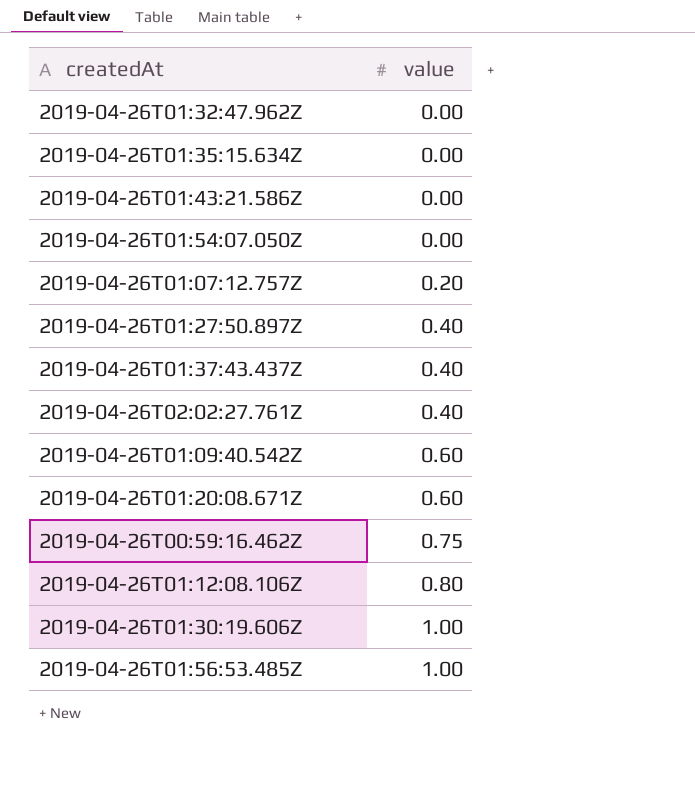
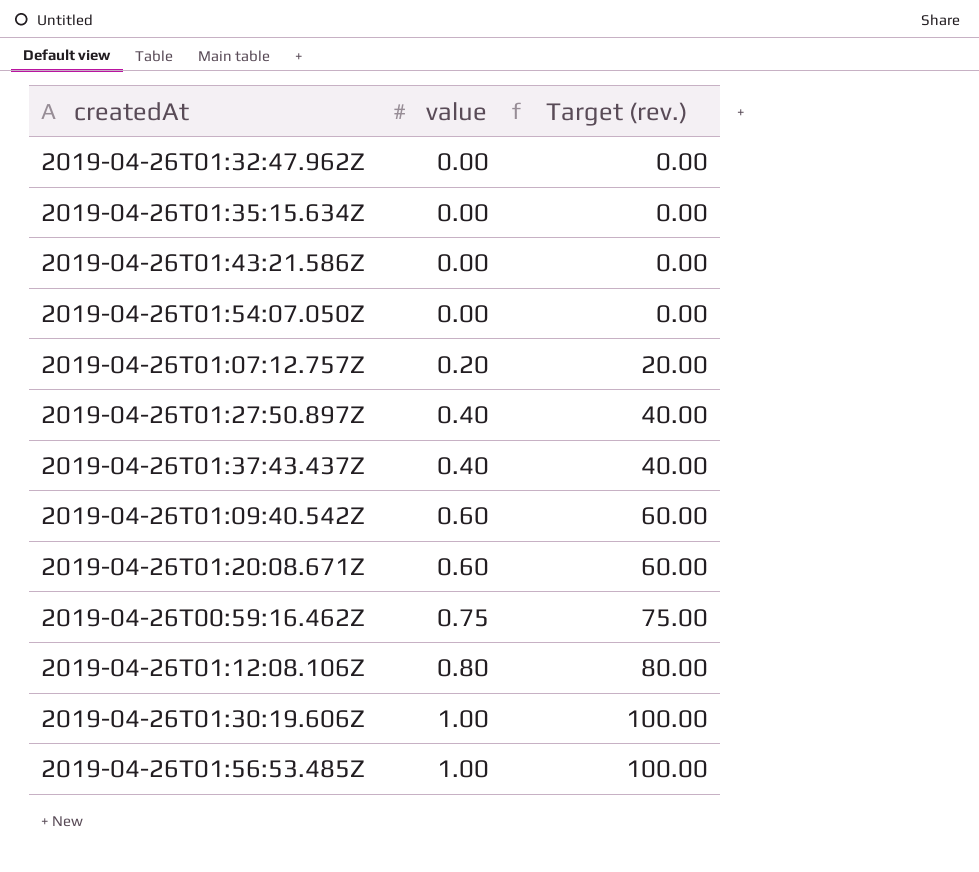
column Target (rev.) | formula: none -> [value] * 100
row 2019-04-26T02:02:27.761Z: 0.40 -> none

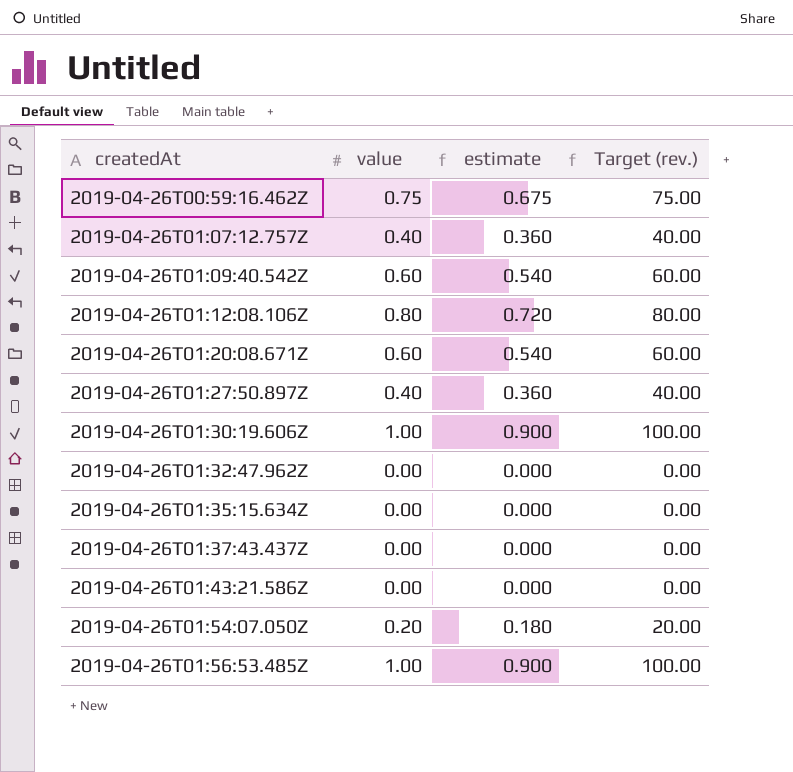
row order: value ascending -> createdAt ascending
column estimate | formula: none -> [value] * 0.9
2019-04-26T01:07:12.757Z | value: 0.20 -> 0.40
2019-04-26T01:07:12.757Z | Target (rev.): 20.00 -> 40.00
2019-04-26T01:37:43.437Z | value: 0.40 -> 0.00
2019-04-26T01:37:43.437Z | Target (rev.): 40.00 -> 0.00
2019-04-26T01:54:07.050Z | value: 0.00 -> 0.20
2019-04-26T01:54:07.050Z | Target (rev.): 0.00 -> 20.00

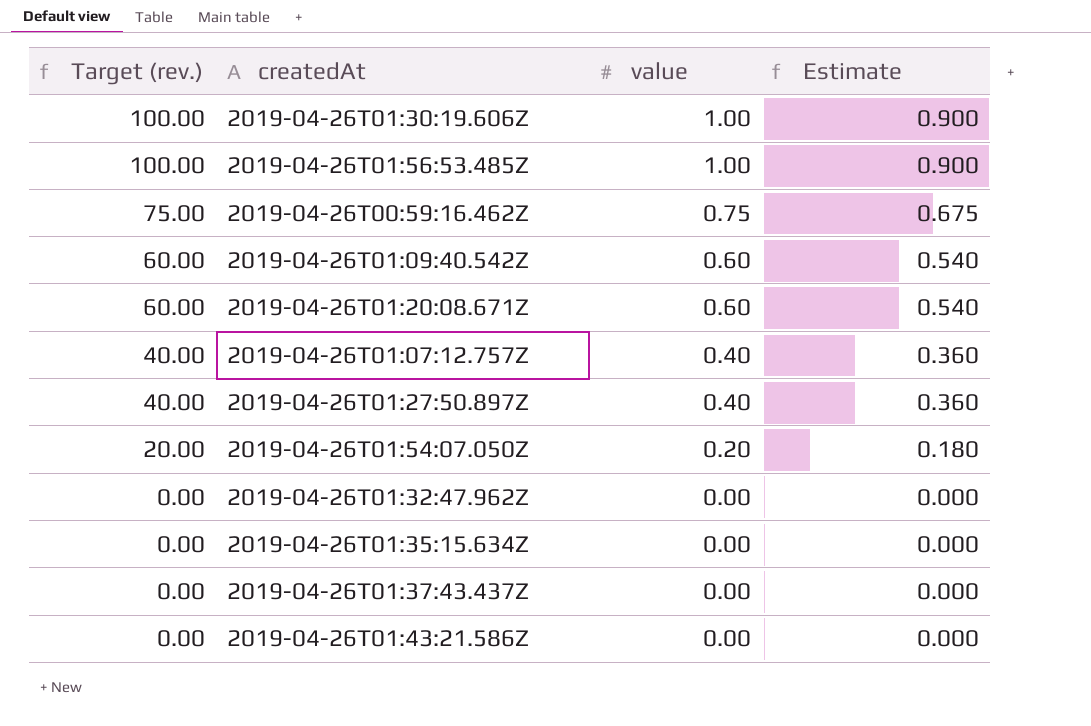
row order: createdAt ascending -> Target (rev.) descending
column Target (rev.) | position: 4 -> 1
column name: estimate -> Estimate
row 2019-04-26T01:12:08.106Z: 0.80 | 0.720 | 80.00 -> none

